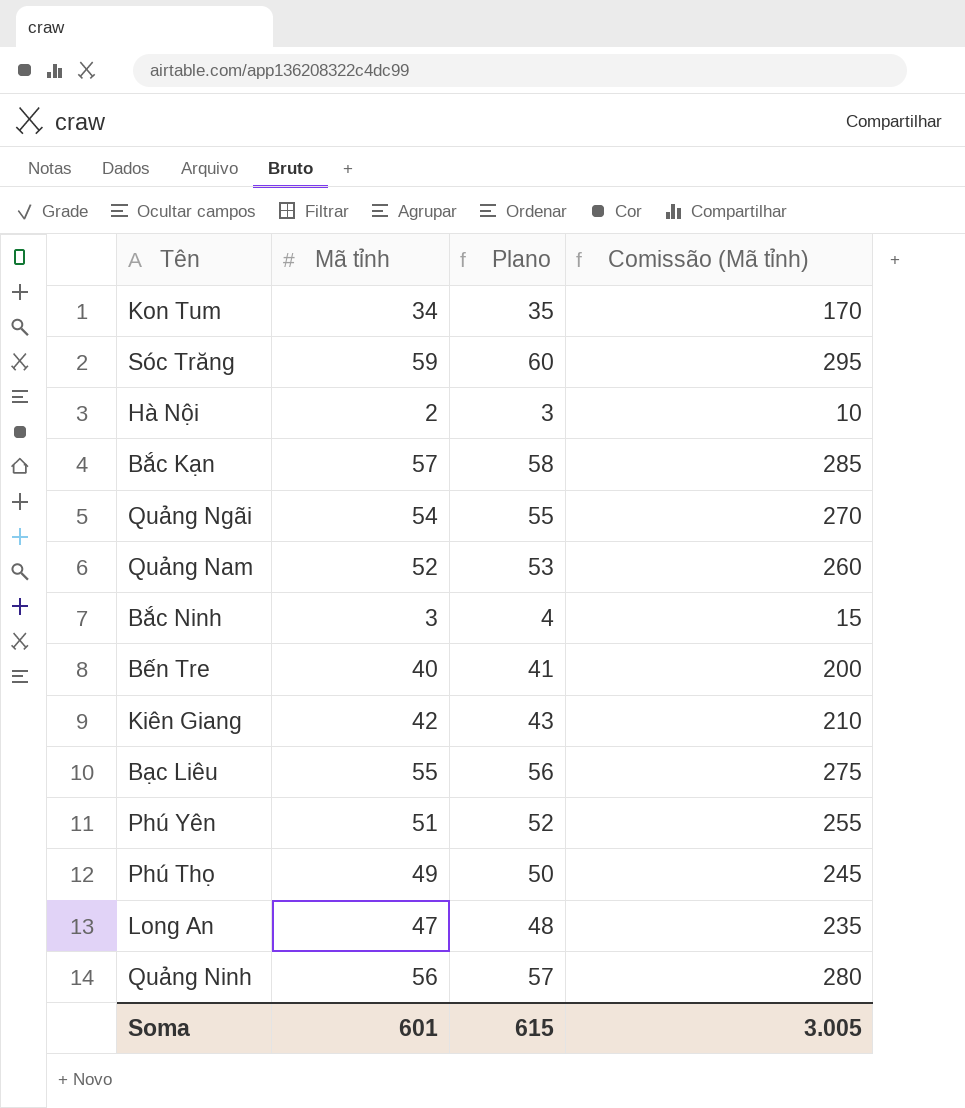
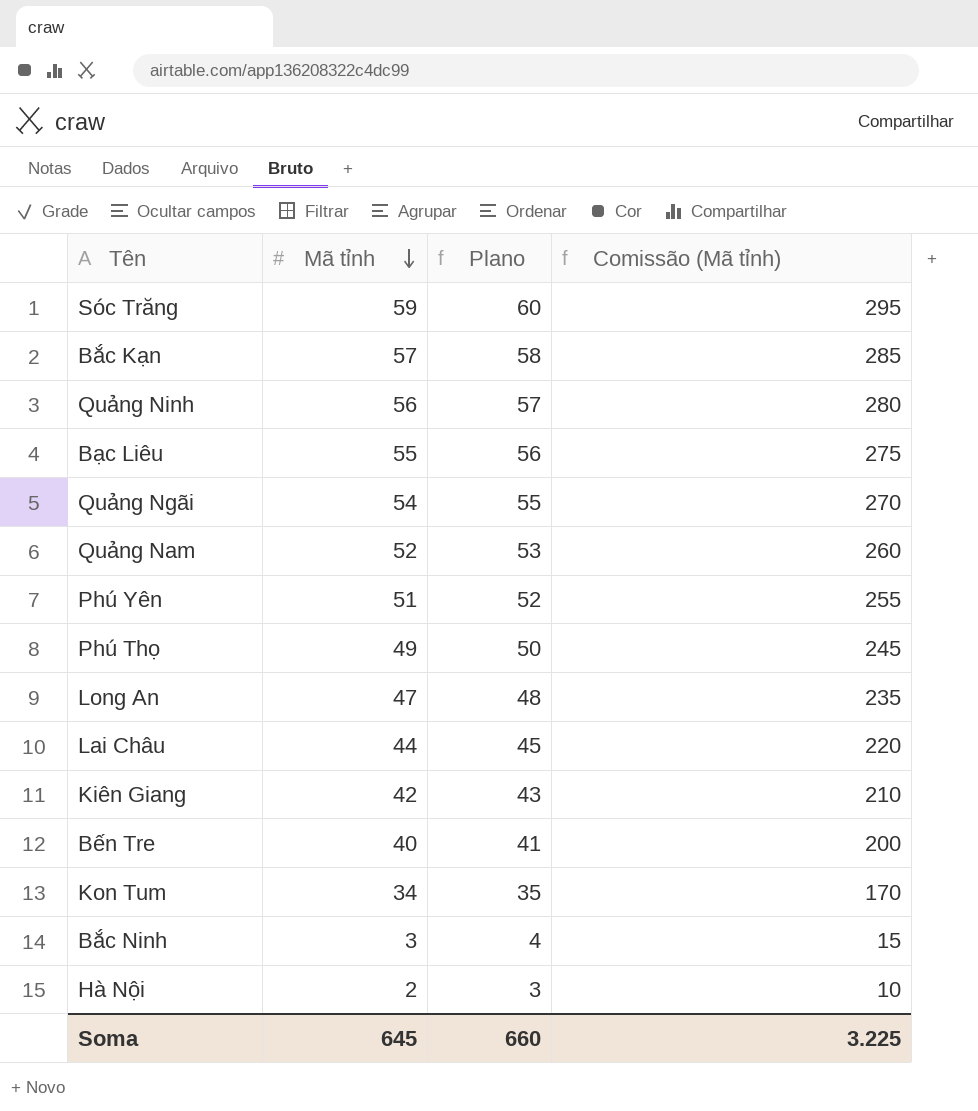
row order: none -> Mã tỉnh descending
row Lai Châu: none -> 44 | 45 | 220
Soma | Mã tỉnh: 601 -> 645
Soma | Plano: 615 -> 660
Soma | Comissão (Mã tỉnh): 3.005 -> 3.225

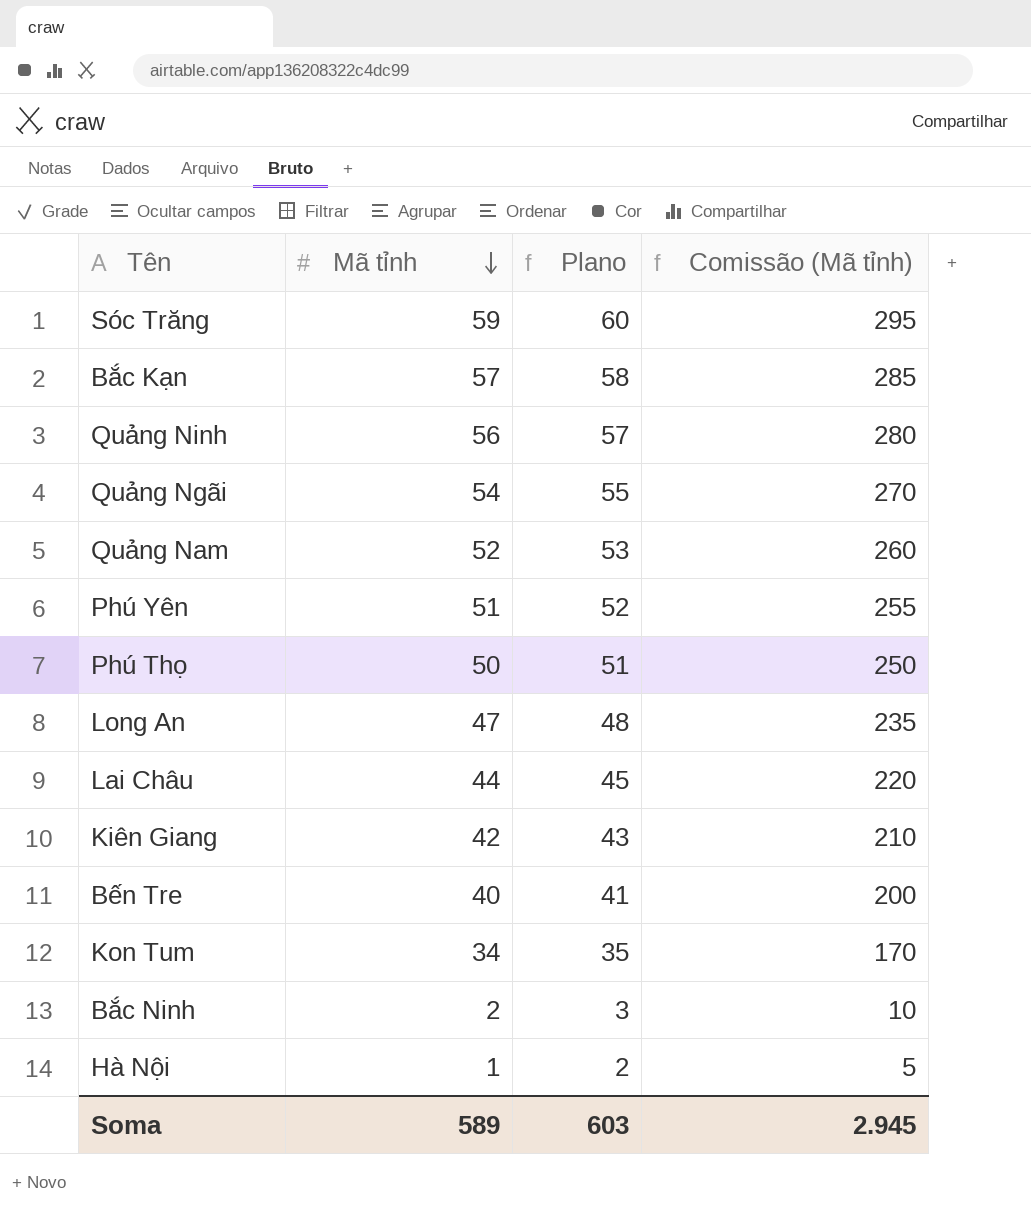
row Bạc Liêu: 55 | 56 | 275 -> none
Phú Thọ | Mã tỉnh: 49 -> 50
Phú Thọ | Plano: 50 -> 51
Phú Thọ | Comissão (Mã tỉnh): 245 -> 250
Bắc Ninh | Mã tỉnh: 3 -> 2
Bắc Ninh | Plano: 4 -> 3
Bắc Ninh | Comissão (Mã tỉnh): 15 -> 10
Hà Nội | Mã tỉnh: 2 -> 1
Hà Nội | Plano: 3 -> 2
Hà Nội | Comissão (Mã tỉnh): 10 -> 5
Soma | Mã tỉnh: 645 -> 589
Soma | Plano: 660 -> 603
Soma | Comissão (Mã tỉnh): 3.225 -> 2.945

